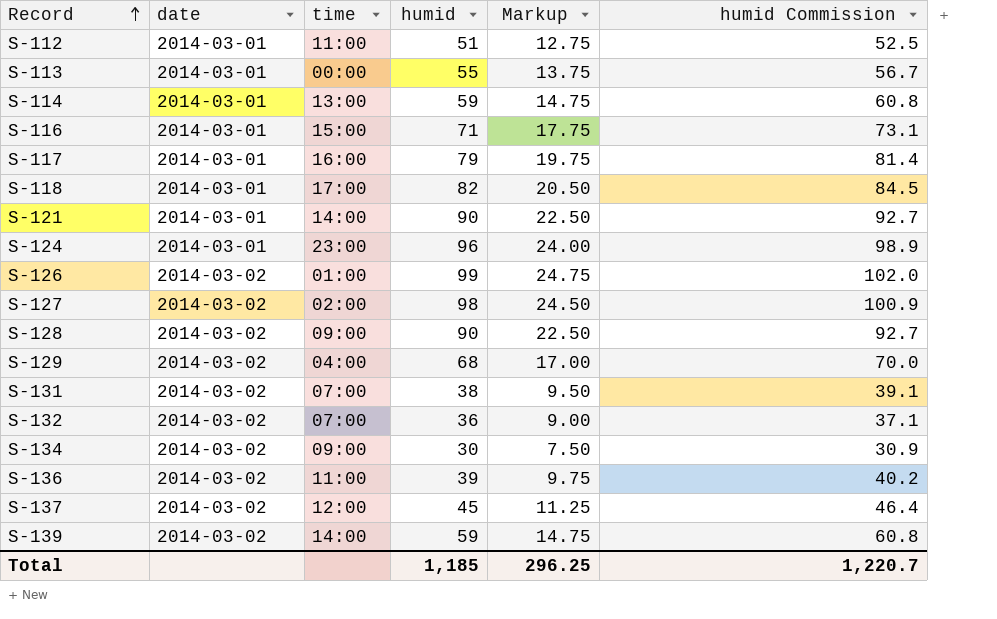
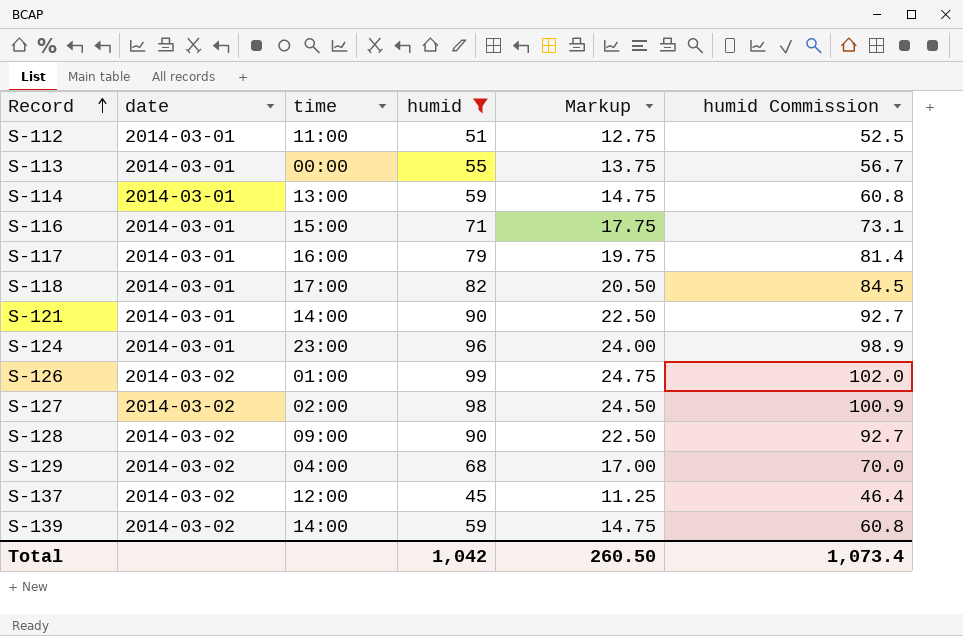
filter: none -> humid >= 45
Total | humid: 1,185 -> 1,042
Total | Markup: 296.25 -> 260.50
Total | humid Commission: 1,220.7 -> 1,073.4

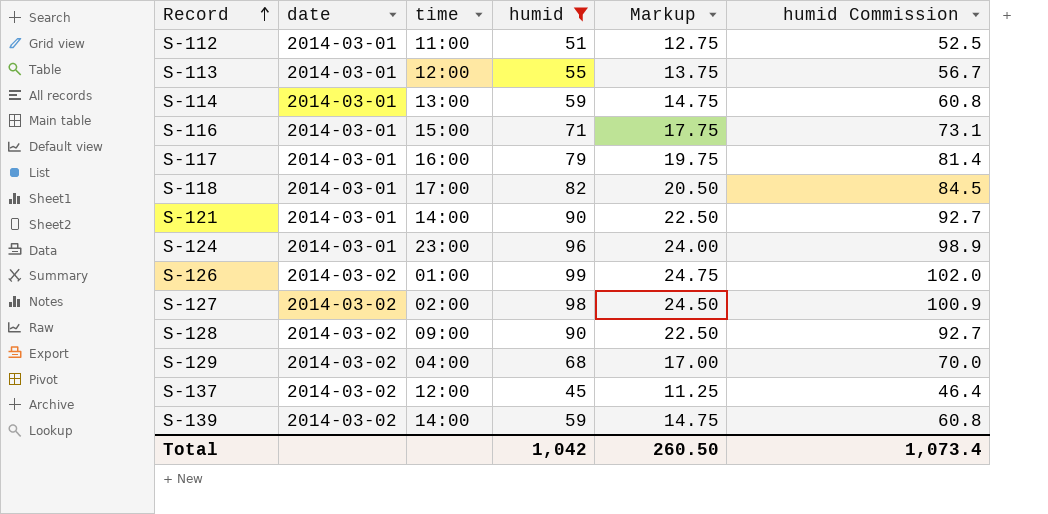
S-113 | time: 00:00 -> 12:00

